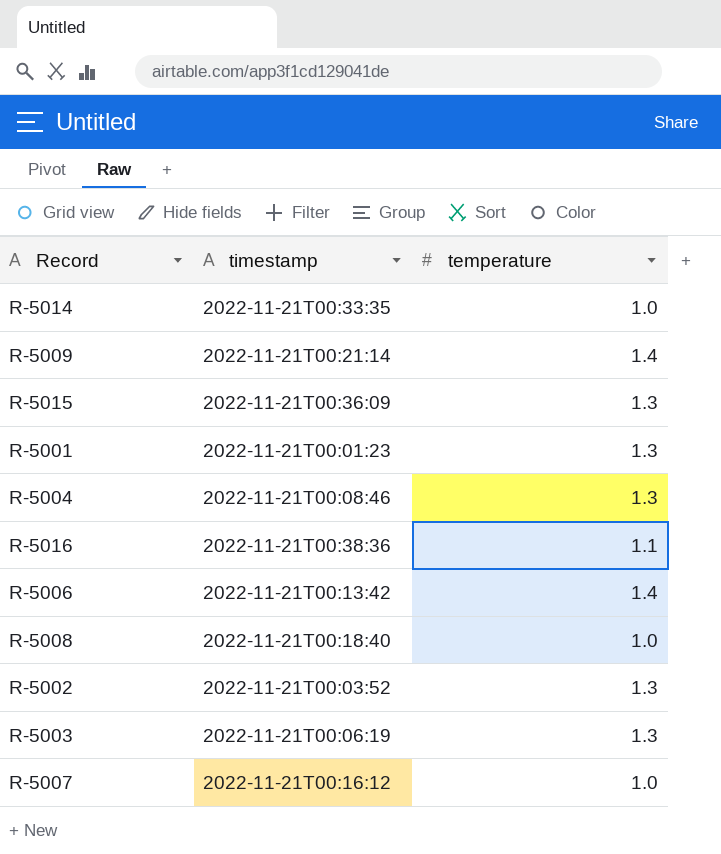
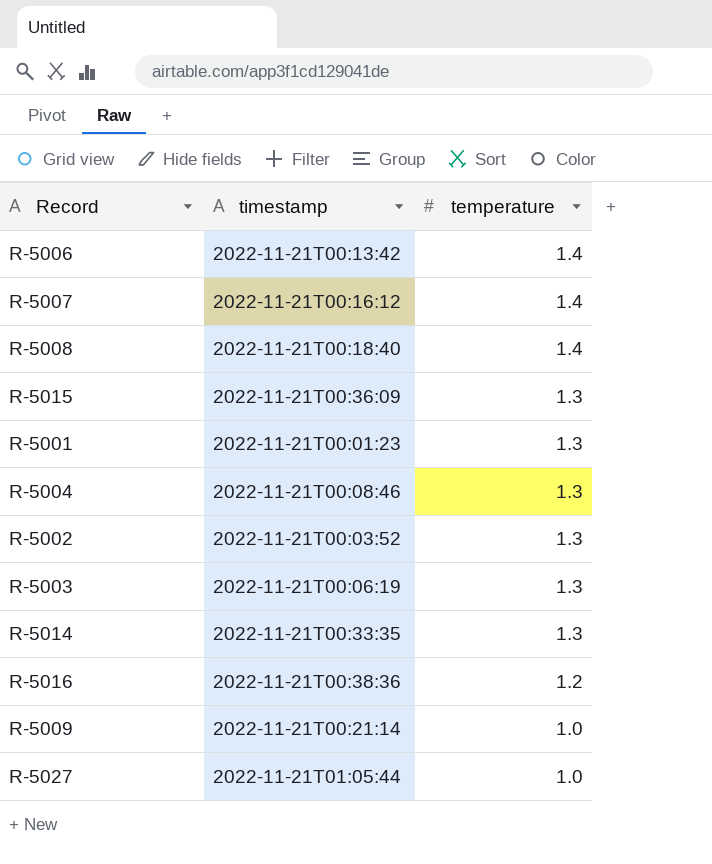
row order: none -> temperature descending
R-5007 | temperature: 1.0 -> 1.4
R-5008 | temperature: 1.0 -> 1.4
R-5014 | temperature: 1.0 -> 1.3
R-5016 | temperature: 1.1 -> 1.2
R-5009 | temperature: 1.4 -> 1.0
row R-5027: none -> 2022-11-21T01:05:44 | 1.0

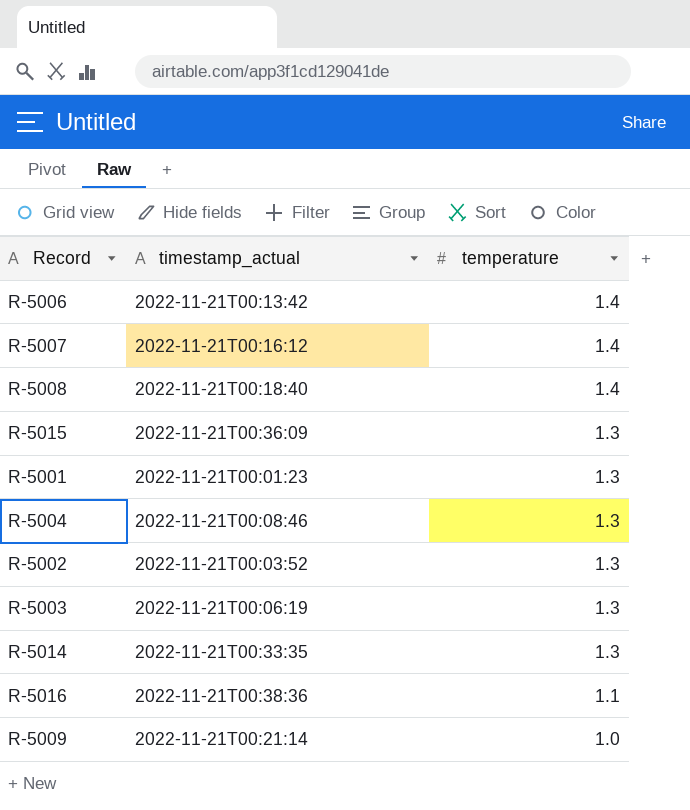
column name: timestamp -> timestamp_actual
row R-5027: 2022-11-21T01:05:44 | 1.0 -> none
R-5016 | temperature: 1.2 -> 1.1

